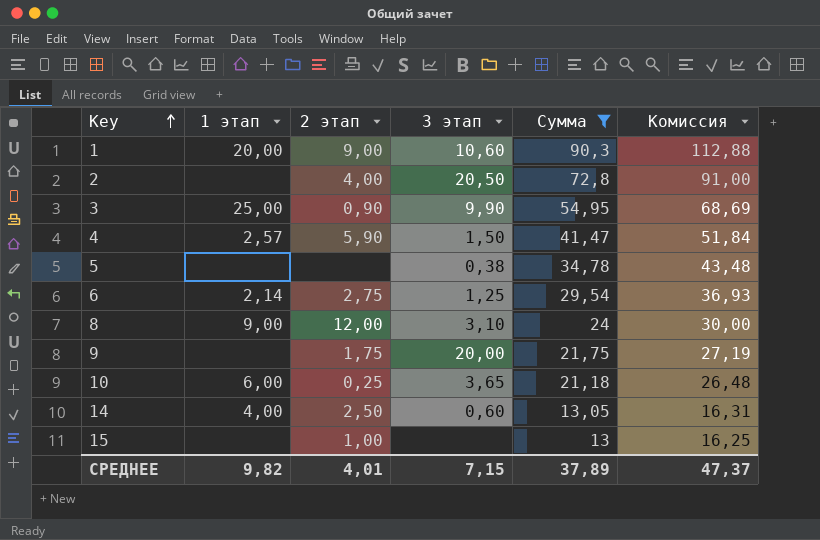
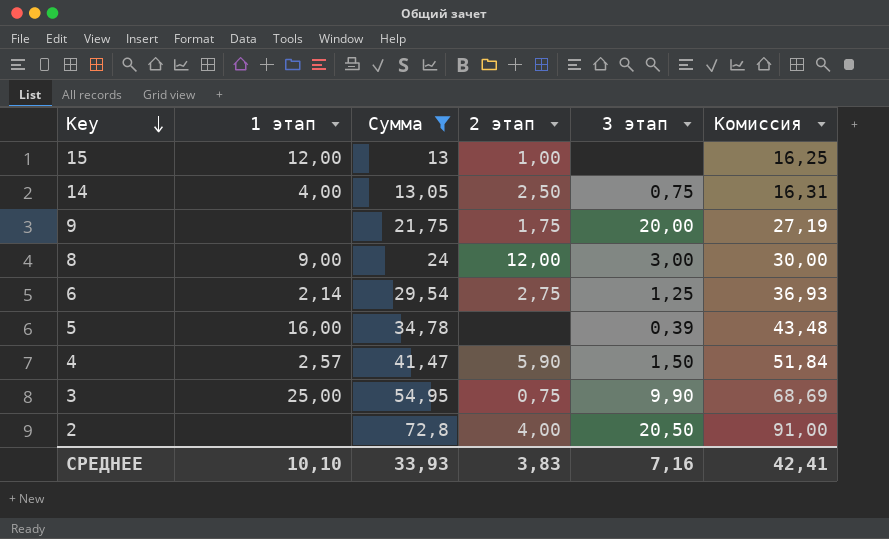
row order: Key ascending -> Key descending
column Сумма | position: 5 -> 3
row 1: 20,00 | 9,00 | 10,60 | 90,3 | 112,88 -> none
row 10: 6,00 | 0,25 | 3,65 | 21,18 | 26,48 -> none
15 | 1 этап: none -> 12,00
14 | 3 этап: 0,60 -> 0,75
8 | 3 этап: 3,10 -> 3,00
5 | 1 этап: none -> 16,00
5 | 3 этап: 0,38 -> 0,39
3 | 2 этап: 0,90 -> 0,75
СРЕДНЕЕ | 1 этап: 9,82 -> 10,10
СРЕДНЕЕ | Сумма: 37,89 -> 33,93
СРЕДНЕЕ | 2 этап: 4,01 -> 3,83
СРЕДНЕЕ | 3 этап: 7,15 -> 7,16
СРЕДНЕЕ | Комиссия: 47,37 -> 42,41

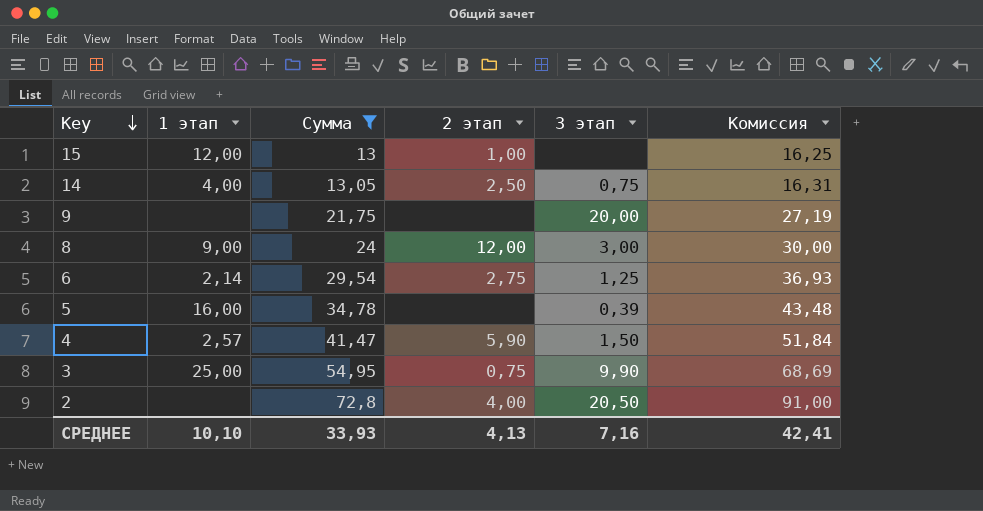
9 | 2 этап: 1,75 -> none
СРЕДНЕЕ | 2 этап: 3,83 -> 4,13

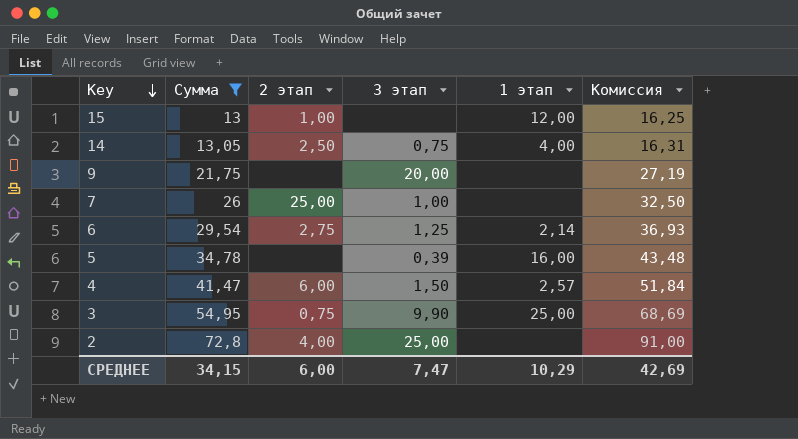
column 1 этап | position: 2 -> 5
row 8: 9,00 | 24 | 12,00 | 3,00 | 30,00 -> none
row 7: none -> 26 | 25,00 | 1,00 | none | 32,50
4 | 2 этап: 5,90 -> 6,00
2 | 3 этап: 20,50 -> 25,00
СРЕДНЕЕ | Сумма: 33,93 -> 34,15
СРЕДНЕЕ | 2 этап: 4,13 -> 6,00
СРЕДНЕЕ | 3 этап: 7,16 -> 7,47
СРЕДНЕЕ | 1 этап: 10,10 -> 10,29
СРЕДНЕЕ | Комиссия: 42,41 -> 42,69

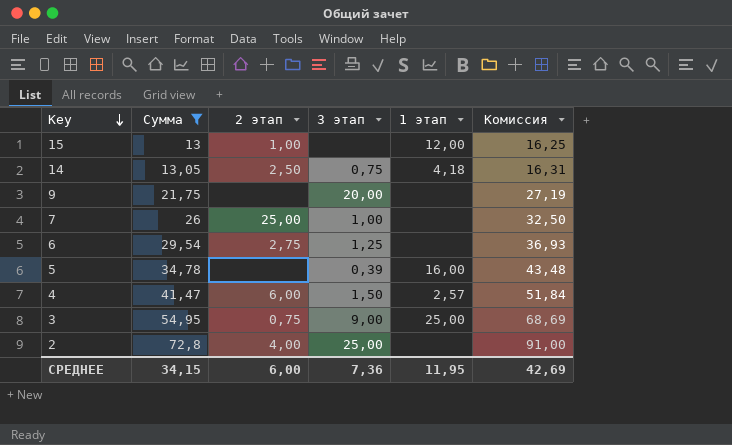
14 | 1 этап: 4,00 -> 4,18
6 | 1 этап: 2,14 -> none
3 | 3 этап: 9,90 -> 9,00
СРЕДНЕЕ | 3 этап: 7,47 -> 7,36
СРЕДНЕЕ | 1 этап: 10,29 -> 11,95

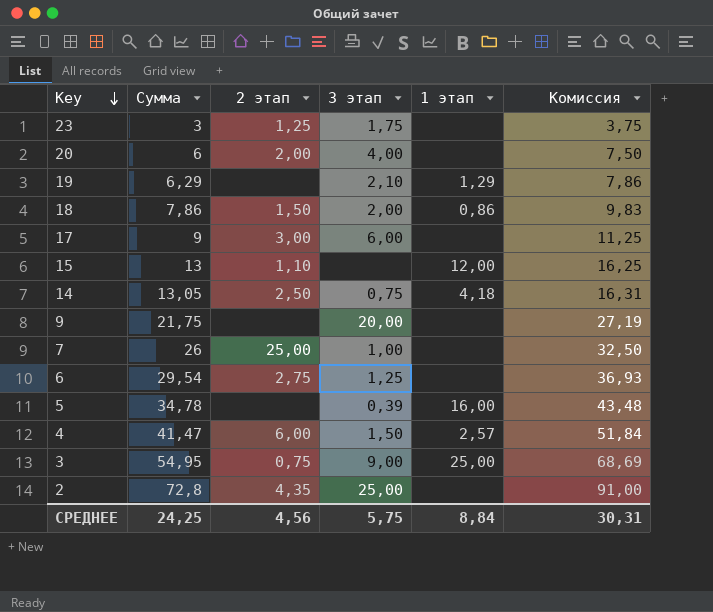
filter: Сумма >= 13 -> none
15 | 2 этап: 1,00 -> 1,10
2 | 2 этап: 4,00 -> 4,35
СРЕДНЕЕ | Сумма: 34,15 -> 24,25
СРЕДНЕЕ | 2 этап: 6,00 -> 4,56
СРЕДНЕЕ | 3 этап: 7,36 -> 5,75
СРЕДНЕЕ | 1 этап: 11,95 -> 8,84
СРЕДНЕЕ | Комиссия: 42,69 -> 30,31

